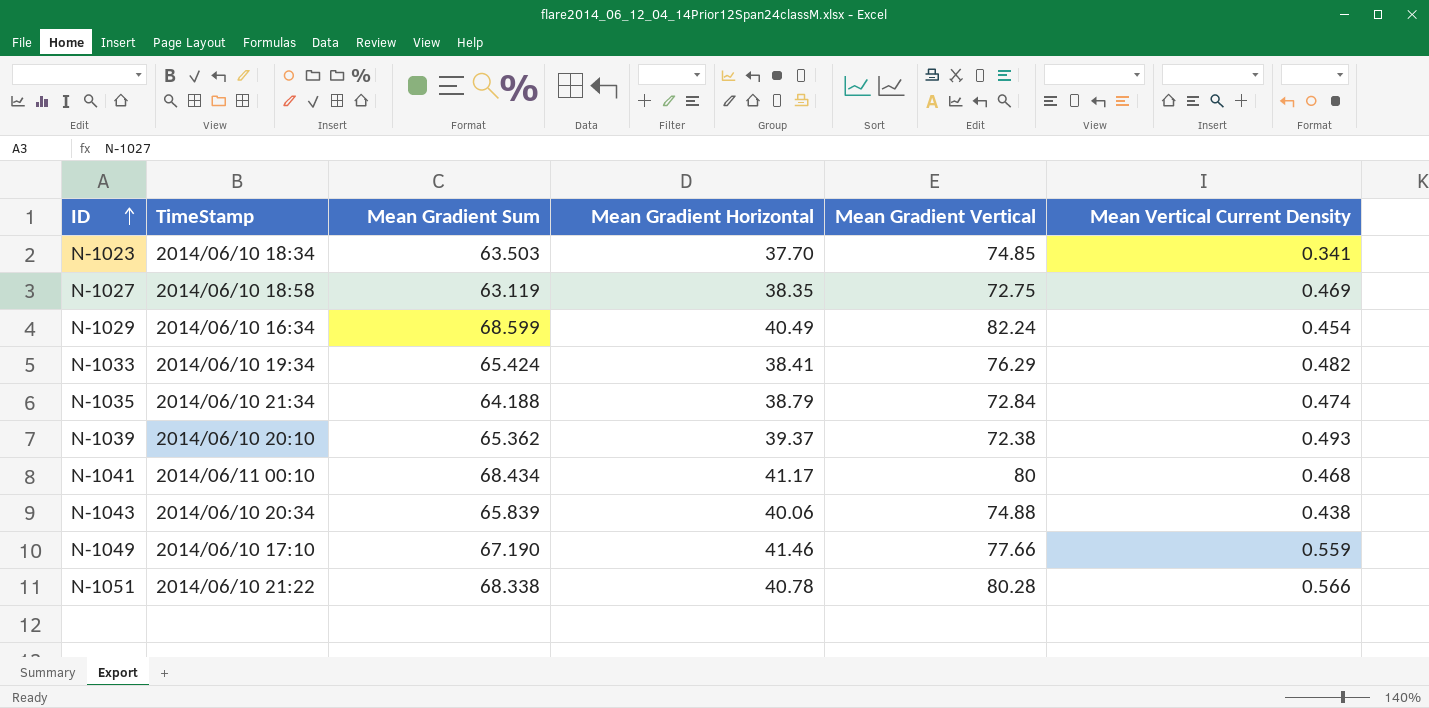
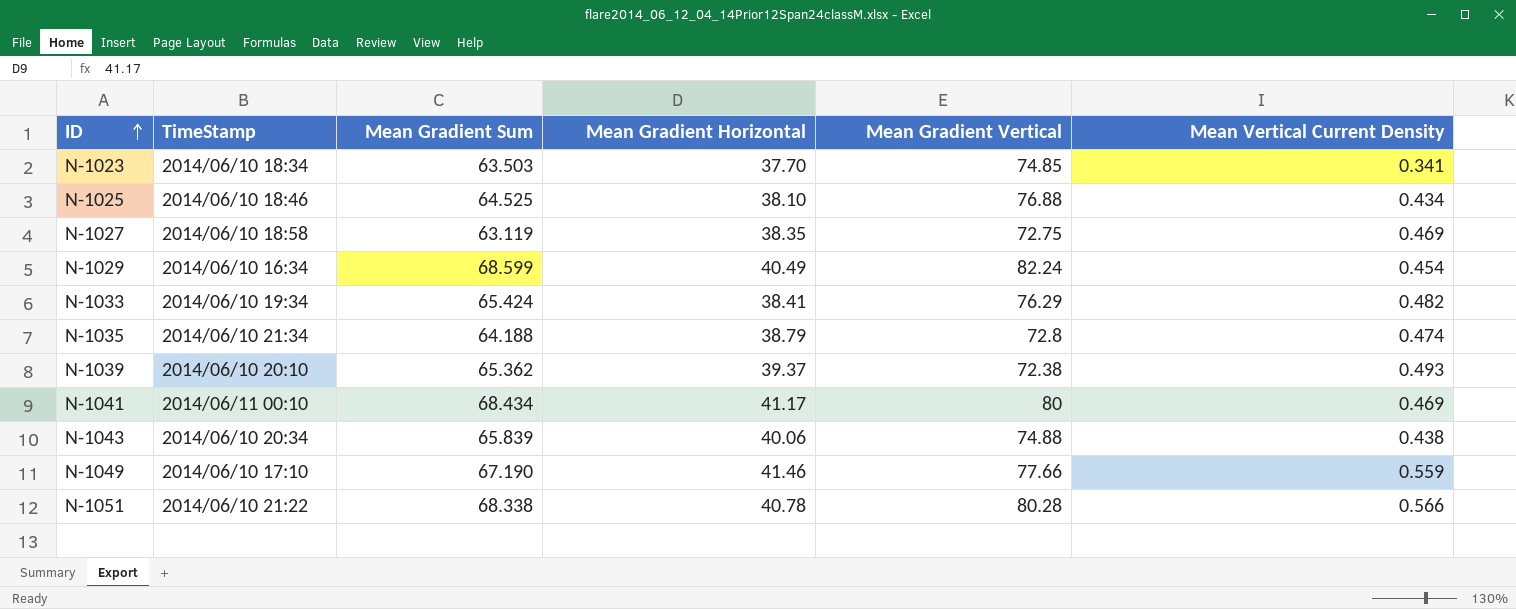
row N-1025: none -> 2014/06/10 18:46 | 64.525 | 38.10 | 76.88 | 0.434
N-1035 | Mean Gradient Vertical: 72.84 -> 72.8
N-1041 | Mean Vertical Current Density: 0.468 -> 0.469

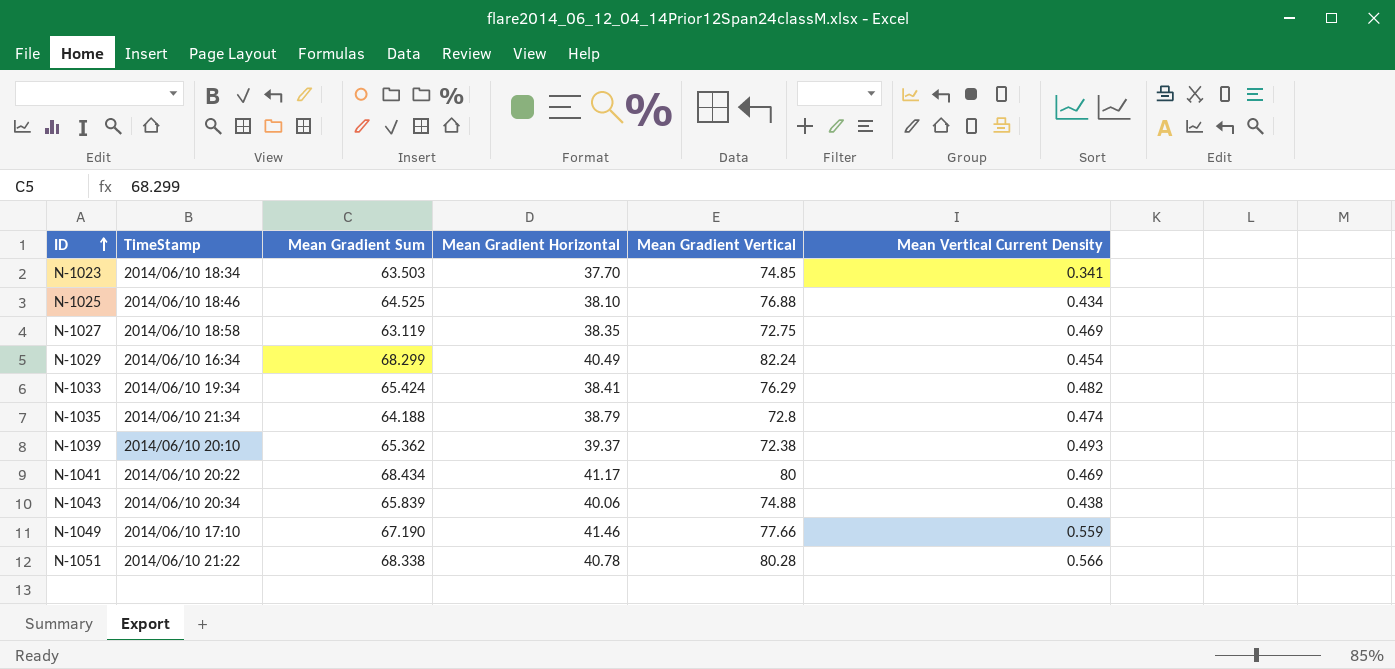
N-1029 | Mean Gradient Sum: 68.599 -> 68.299
N-1041 | TimeStamp: 2014/06/11 00:10 -> 2014/06/10 20:22

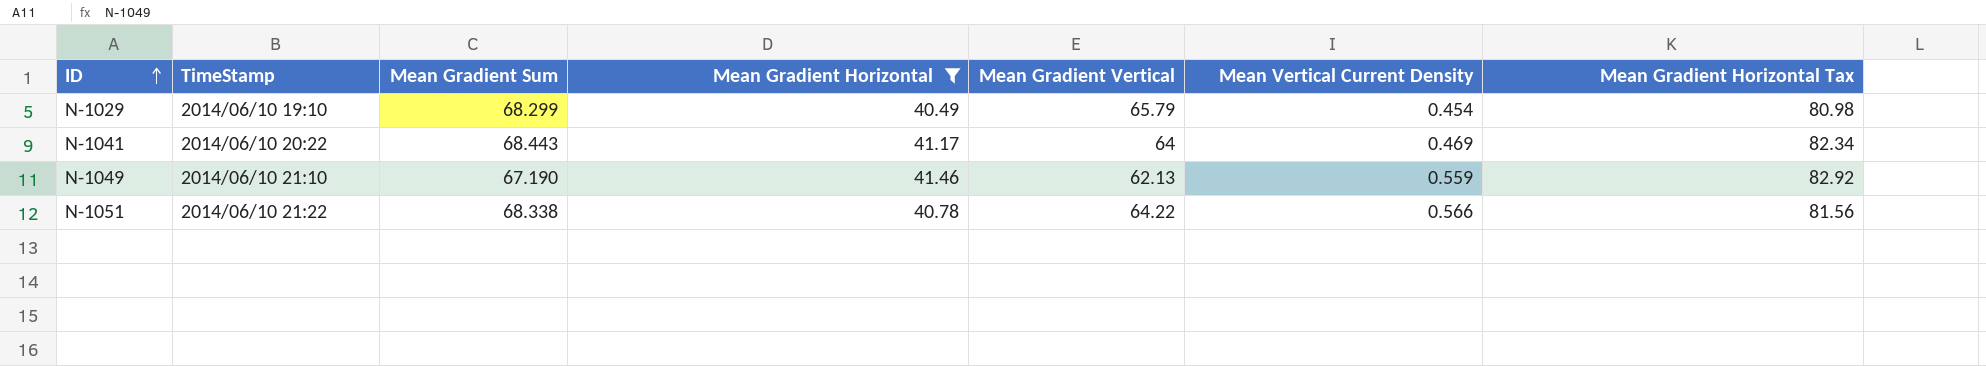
filter: none -> Mean Gradient Horizontal >= 40.49
column Mean Gradient Horizontal Tax | formula: none -> [Mean Gradient Horizontal] * 2
N-1029 | TimeStamp: 2014/06/10 16:34 -> 2014/06/10 19:10
N-1029 | Mean Gradient Vertical: 82.24 -> 65.79
N-1041 | Mean Gradient Sum: 68.434 -> 68.443
N-1041 | Mean Gradient Vertical: 80 -> 64
N-1049 | TimeStamp: 2014/06/10 17:10 -> 2014/06/10 21:10
N-1049 | Mean Gradient Vertical: 77.66 -> 62.13
N-1051 | Mean Gradient Vertical: 80.28 -> 64.22

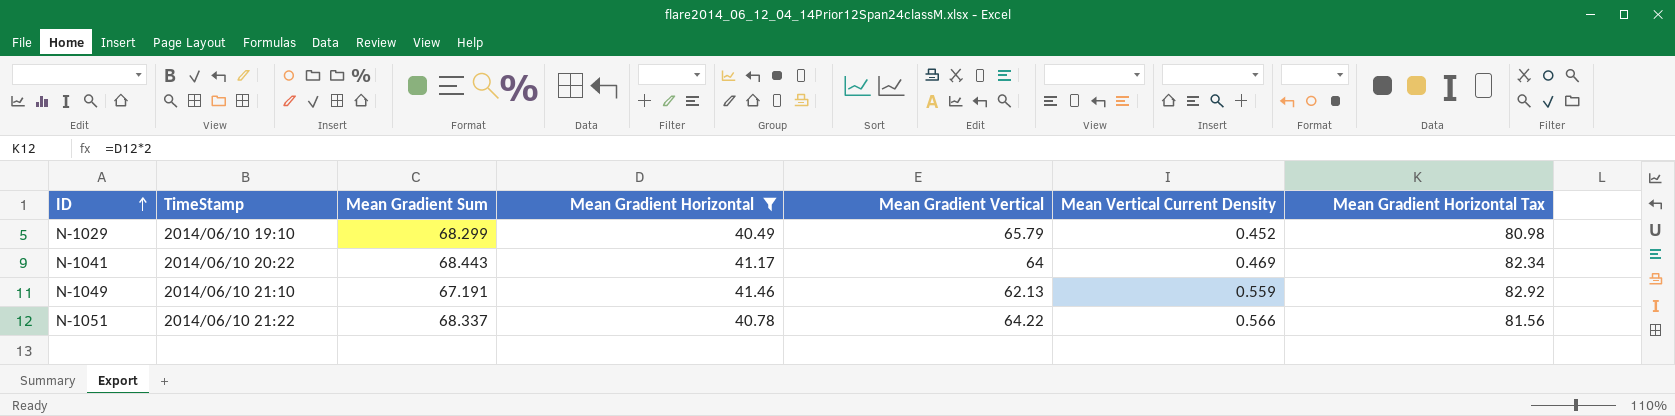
N-1029 | Mean Vertical Current Density: 0.454 -> 0.452
N-1049 | Mean Gradient Sum: 67.190 -> 67.191
N-1051 | Mean Gradient Sum: 68.338 -> 68.337

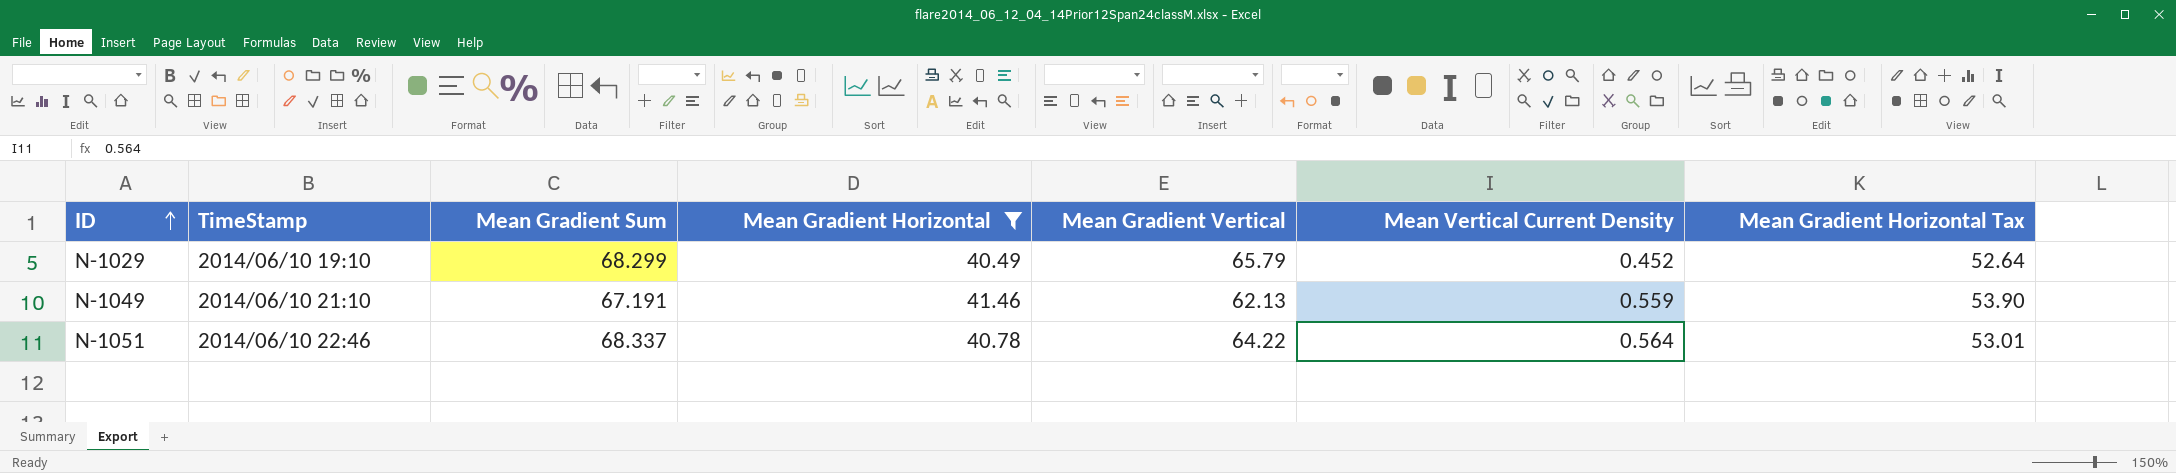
column Mean Gradient Horizontal Tax | formula: [Mean Gradient Horizontal] * 2 -> [Mean Gradient Horizontal] * 1.3
row N-1041: 2014/06/10 20:22 | 68.443 | 41.17 | 64 | 0.469 | 82.34 -> none
N-1051 | TimeStamp: 2014/06/10 21:22 -> 2014/06/10 22:46
N-1051 | Mean Vertical Current Density: 0.566 -> 0.564

